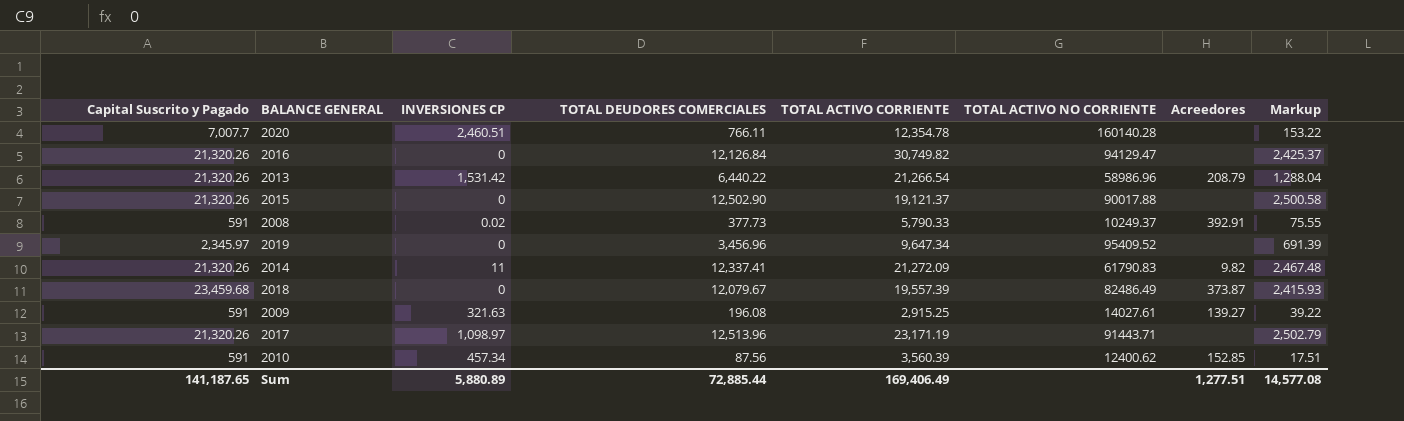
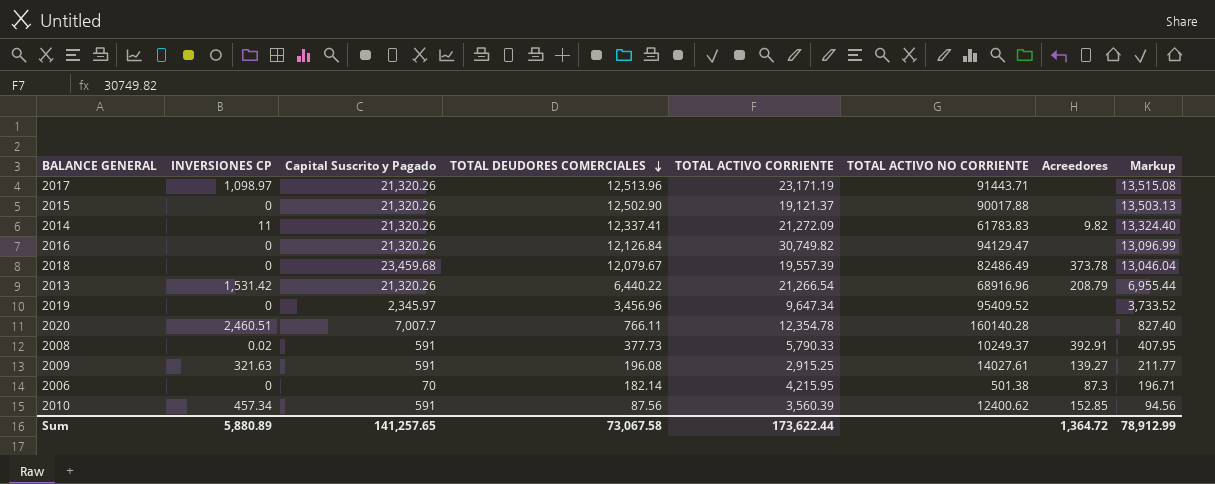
row order: none -> TOTAL DEUDORES COMERCIALES descending
column Capital Suscrito y Pagado | position: 1 -> 3
column Markup | formula: [TOTAL DEUDORES COMERCIALES] * 0.2 -> [TOTAL DEUDORES COMERCIALES] * 1.08
2014 | TOTAL ACTIVO NO CORRIENTE: 61790.83 -> 61783.83
2018 | Acreedores: 373.87 -> 373.78
2013 | TOTAL ACTIVO NO CORRIENTE: 58986.96 -> 68916.96
row 2006: none -> 0 | 70 | 182.14 | 4,215.95 | 501.38 | 87.3 | 196.71
Sum | Capital Suscrito y Pagado: 141,187.65 -> 141,257.65
Sum | TOTAL DEUDORES COMERCIALES: 72,885.44 -> 73,067.58
Sum | TOTAL ACTIVO CORRIENTE: 169,406.49 -> 173,622.44
Sum | Acreedores: 1,277.51 -> 1,364.72
Sum | Markup: 14,577.08 -> 78,912.99

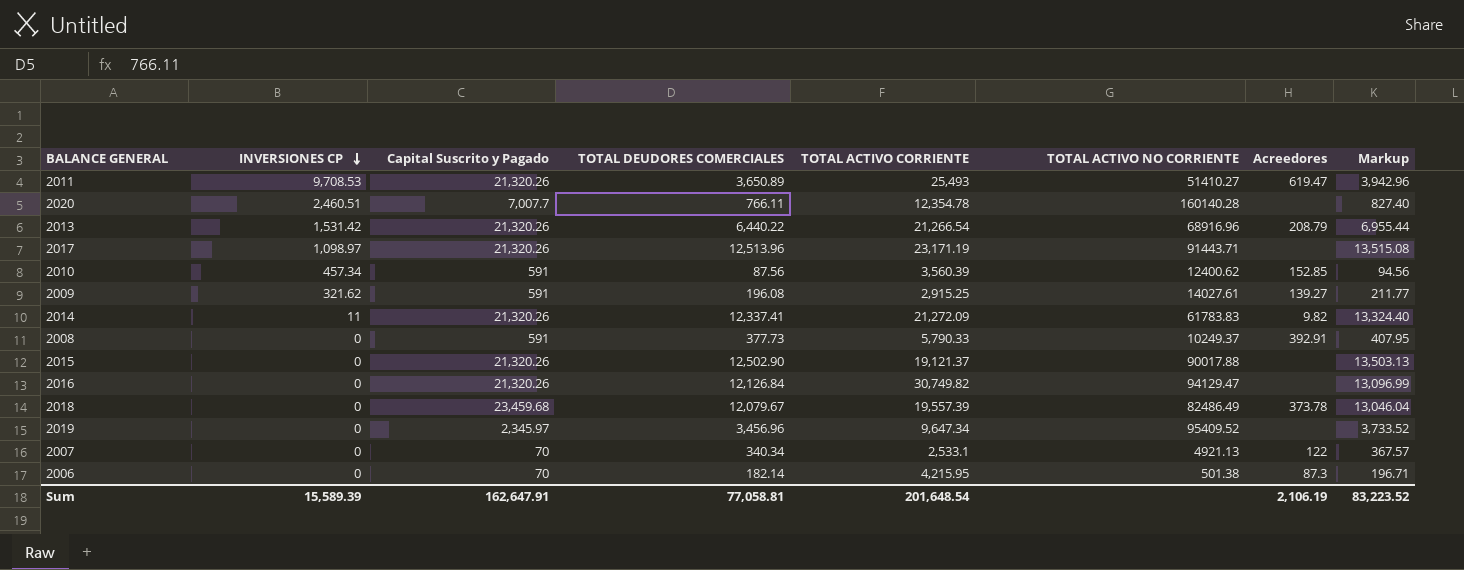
row order: TOTAL DEUDORES COMERCIALES descending -> INVERSIONES CP descending
row 2011: none -> 9,708.53 | 21,320.26 | 3,650.89 | 25,493 | 51410.27 | 619.47 | 3,942.96
2009 | INVERSIONES CP: 321.63 -> 321.62
2008 | INVERSIONES CP: 0.02 -> 0
row 2007: none -> 0 | 70 | 340.34 | 2,533.1 | 4921.13 | 122 | 367.57
Sum | INVERSIONES CP: 5,880.89 -> 15,589.39
Sum | Capital Suscrito y Pagado: 141,257.65 -> 162,647.91
Sum | TOTAL DEUDORES COMERCIALES: 73,067.58 -> 77,058.81
Sum | TOTAL ACTIVO CORRIENTE: 173,622.44 -> 201,648.54
Sum | Acreedores: 1,364.72 -> 2,106.19
Sum | Markup: 78,912.99 -> 83,223.52

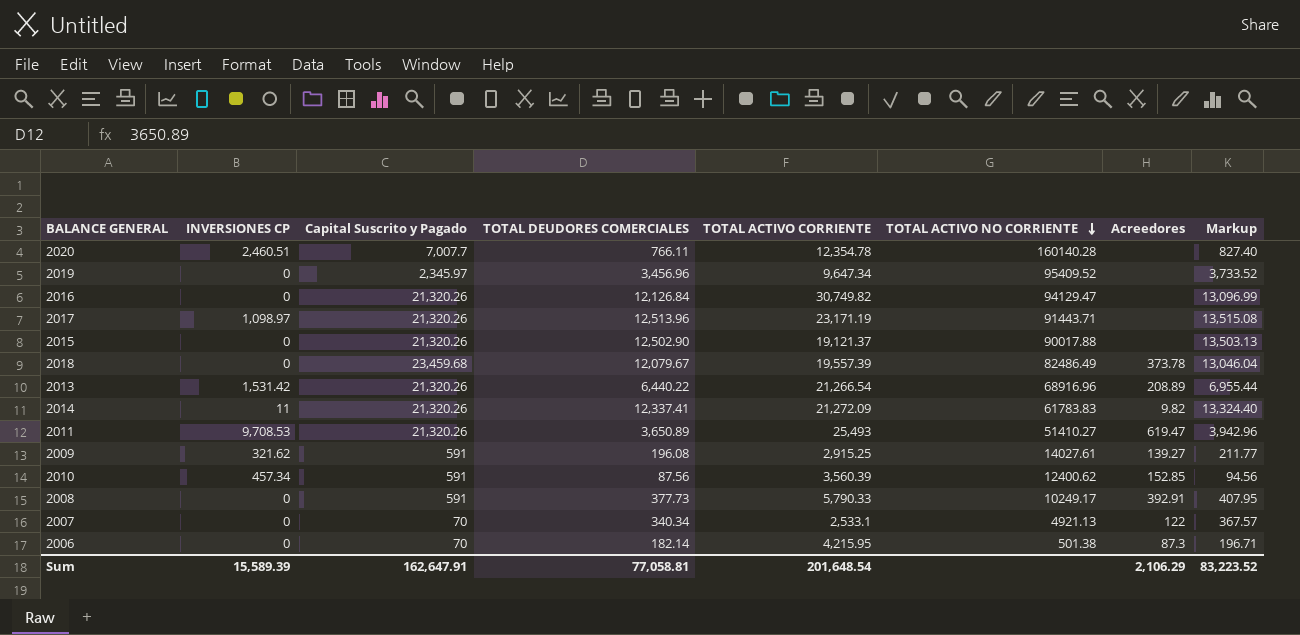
row order: INVERSIONES CP descending -> TOTAL ACTIVO NO CORRIENTE descending
2013 | Acreedores: 208.79 -> 208.89
2008 | TOTAL ACTIVO NO CORRIENTE: 10249.37 -> 10249.17
Sum | Acreedores: 2,106.19 -> 2,106.29

